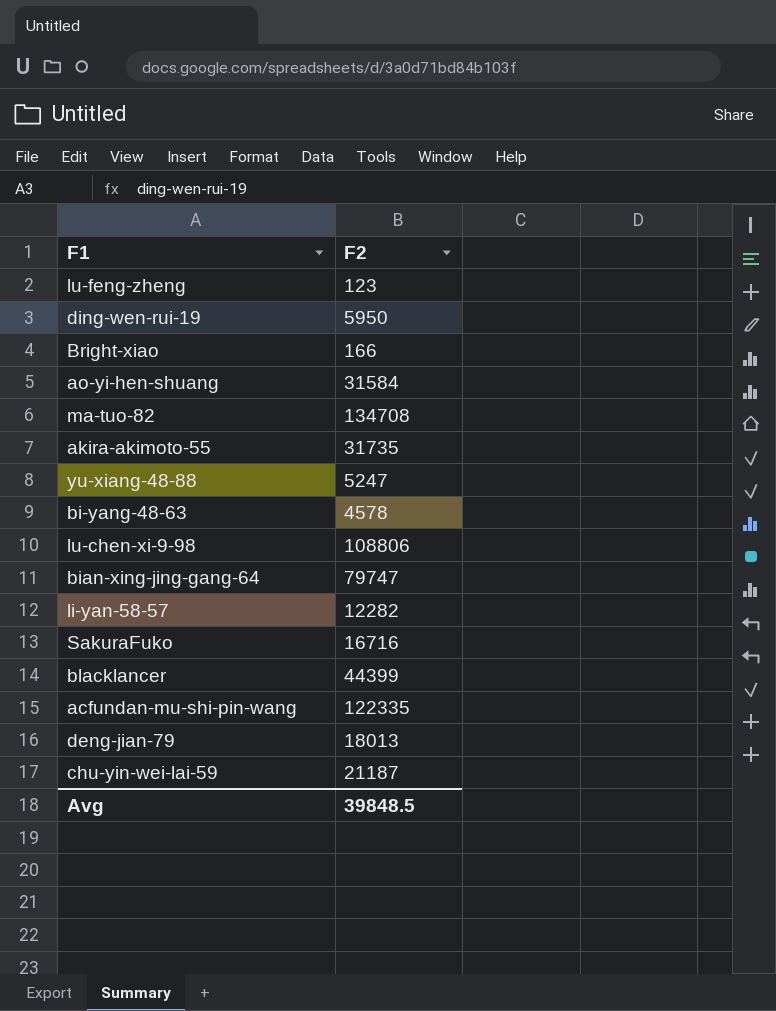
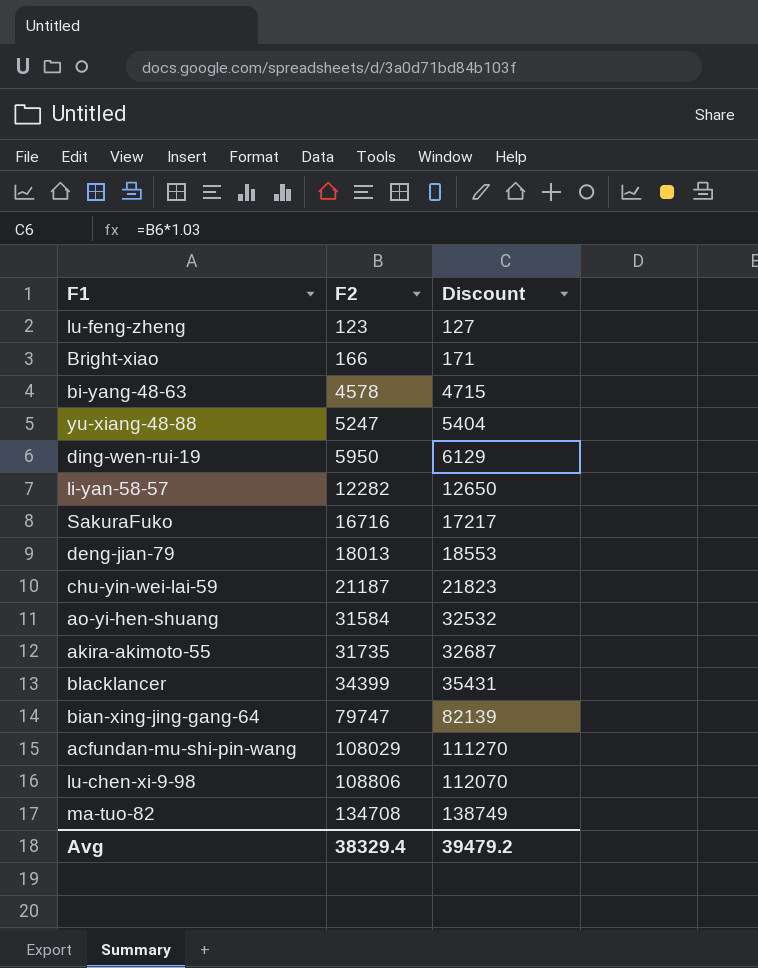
row order: none -> F2 ascending
column Discount | formula: none -> [F2] * 1.03
blacklancer | F2: 44399 -> 34399
acfundan-mu-shi-pin-wang | F2: 122335 -> 108029
Avg | F2: 39848.5 -> 38329.4

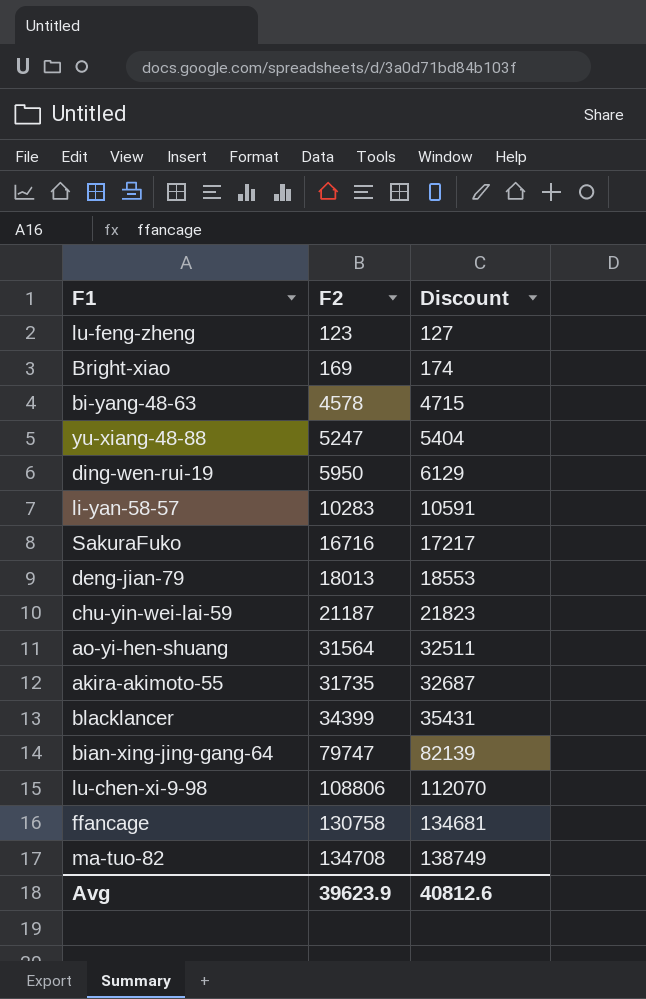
row acfundan-mu-shi-pin-wang: 108029 | 111270 -> none
Bright-xiao | F2: 166 -> 169
Bright-xiao | Discount: 171 -> 174
li-yan-58-57 | F2: 12282 -> 10283
li-yan-58-57 | Discount: 12650 -> 10591
ao-yi-hen-shuang | F2: 31584 -> 31564
ao-yi-hen-shuang | Discount: 32532 -> 32511
row ffancage: none -> 130758 | 134681
Avg | F2: 38329.4 -> 39623.9
Avg | Discount: 39479.2 -> 40812.6

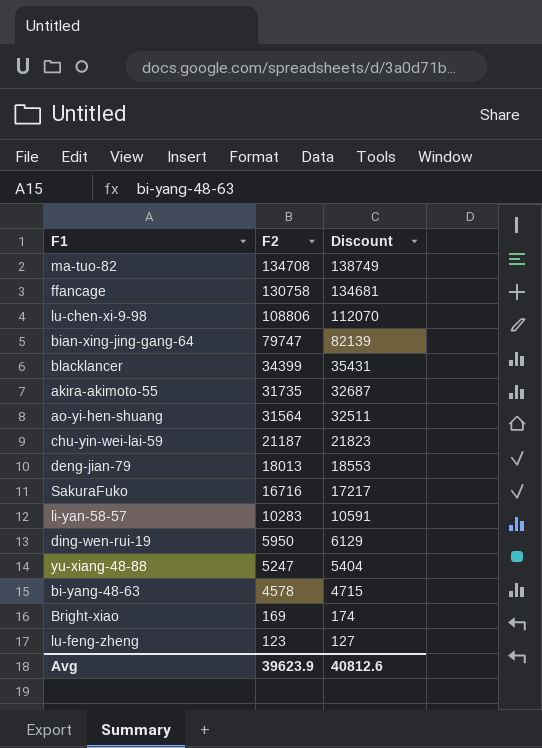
row order: F2 ascending -> F2 descending

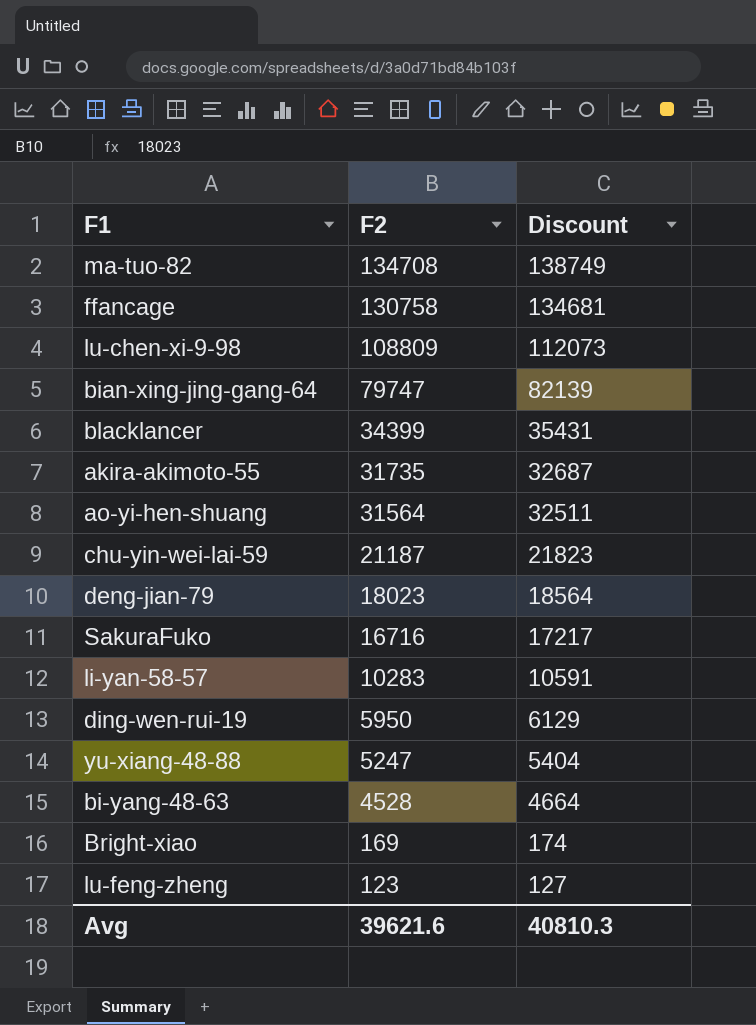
lu-chen-xi-9-98 | F2: 108806 -> 108809
lu-chen-xi-9-98 | Discount: 112070 -> 112073
deng-jian-79 | F2: 18013 -> 18023
deng-jian-79 | Discount: 18553 -> 18564
bi-yang-48-63 | F2: 4578 -> 4528
bi-yang-48-63 | Discount: 4715 -> 4664
Avg | F2: 39623.9 -> 39621.6
Avg | Discount: 40812.6 -> 40810.3

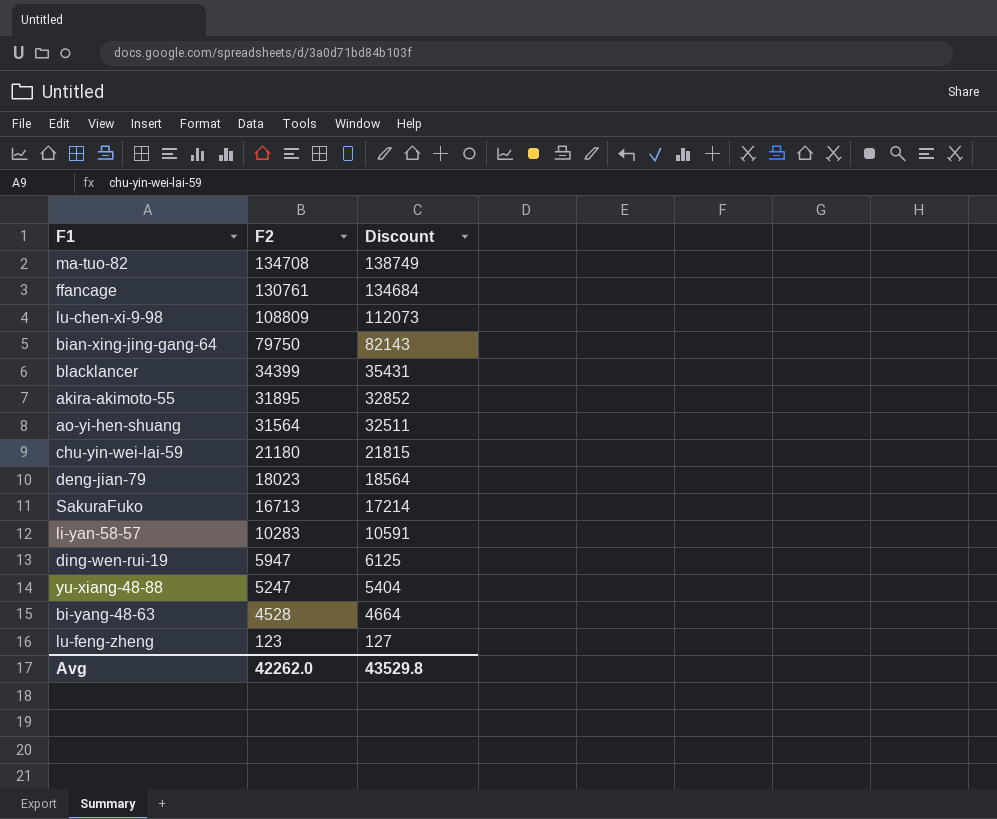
row Bright-xiao: 169 | 174 -> none
ffancage | F2: 130758 -> 130761
ffancage | Discount: 134681 -> 134684
bian-xing-jing-gang-64 | F2: 79747 -> 79750
bian-xing-jing-gang-64 | Discount: 82139 -> 82143
akira-akimoto-55 | F2: 31735 -> 31895
akira-akimoto-55 | Discount: 32687 -> 32852
chu-yin-wei-lai-59 | F2: 21187 -> 21180
chu-yin-wei-lai-59 | Discount: 21823 -> 21815
SakuraFuko | F2: 16716 -> 16713
SakuraFuko | Discount: 17217 -> 17214
ding-wen-rui-19 | F2: 5950 -> 5947
ding-wen-rui-19 | Discount: 6129 -> 6125
Avg | F2: 39621.6 -> 42262.0
Avg | Discount: 40810.3 -> 43529.8

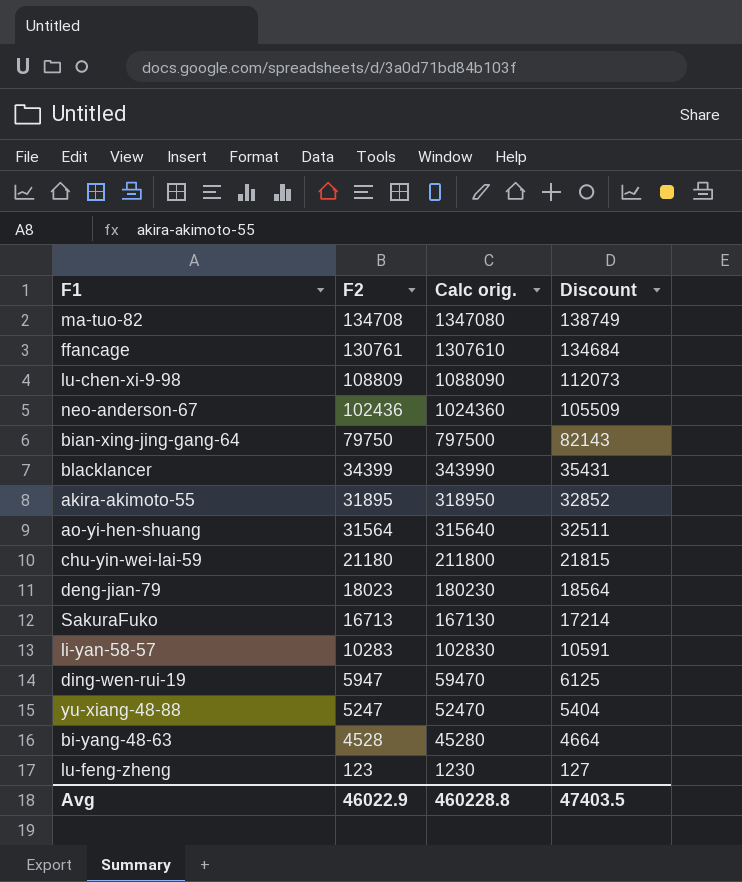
column Calc orig. | formula: none -> [F2] * 10
row neo-anderson-67: none -> 102436 | 1024360 | 105509
Avg | F2: 42262.0 -> 46022.9
Avg | Discount: 43529.8 -> 47403.5

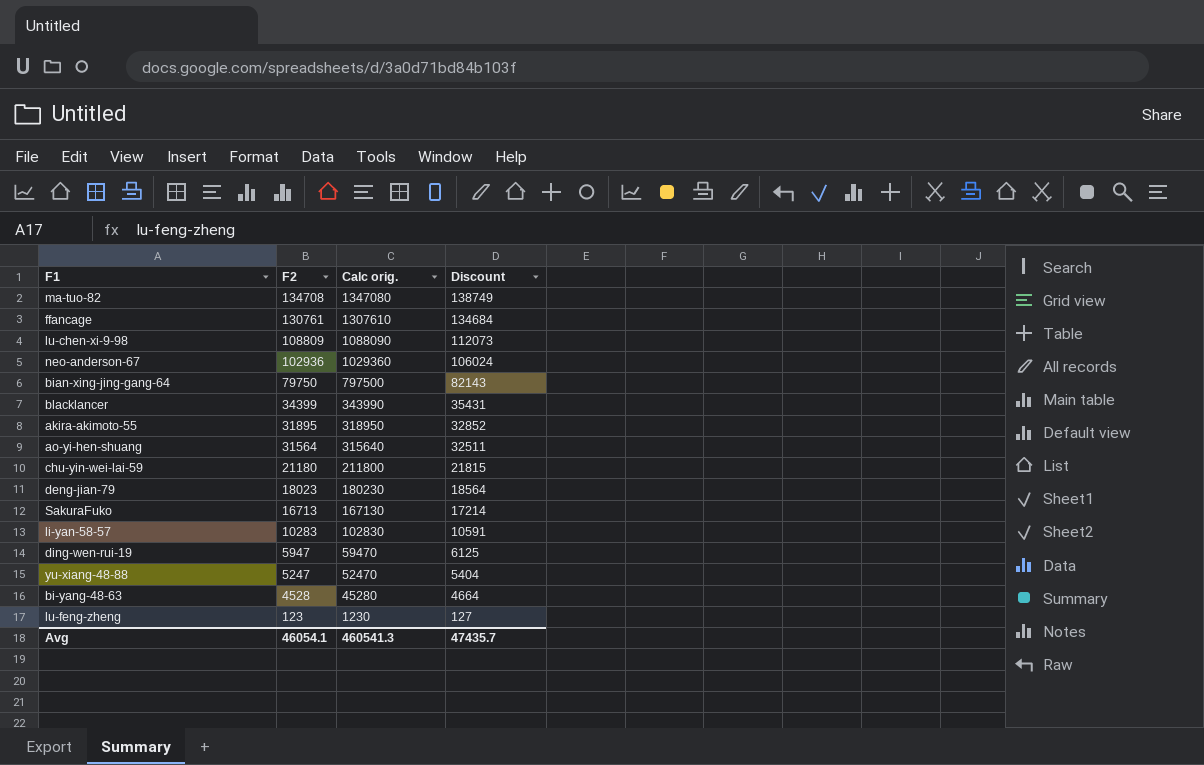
neo-anderson-67 | F2: 102436 -> 102936
neo-anderson-67 | Calc orig.: 1024360 -> 1029360
neo-anderson-67 | Discount: 105509 -> 106024
Avg | F2: 46022.9 -> 46054.1
Avg | Calc orig.: 460228.8 -> 460541.3
Avg | Discount: 47403.5 -> 47435.7

